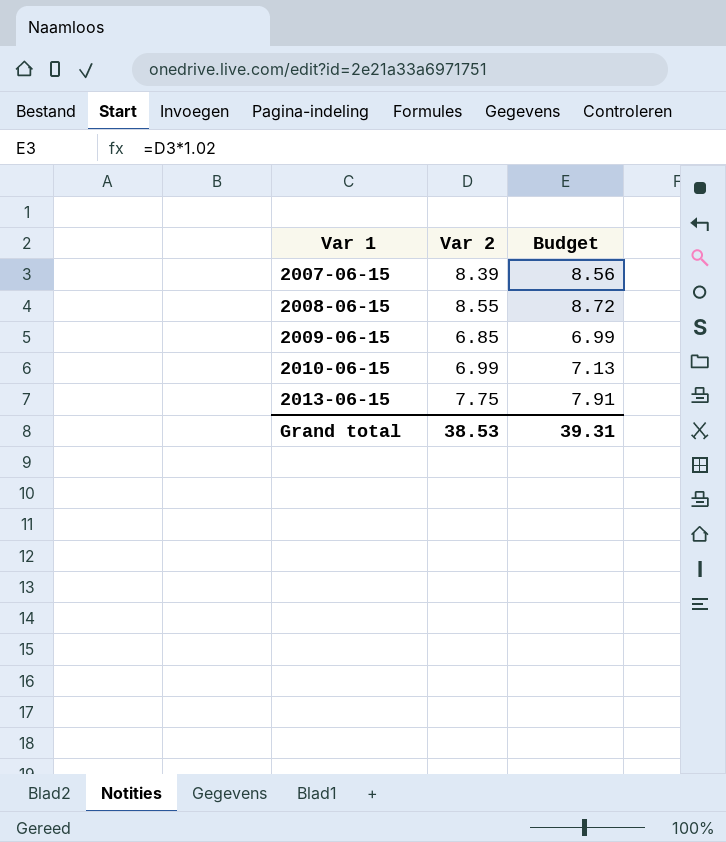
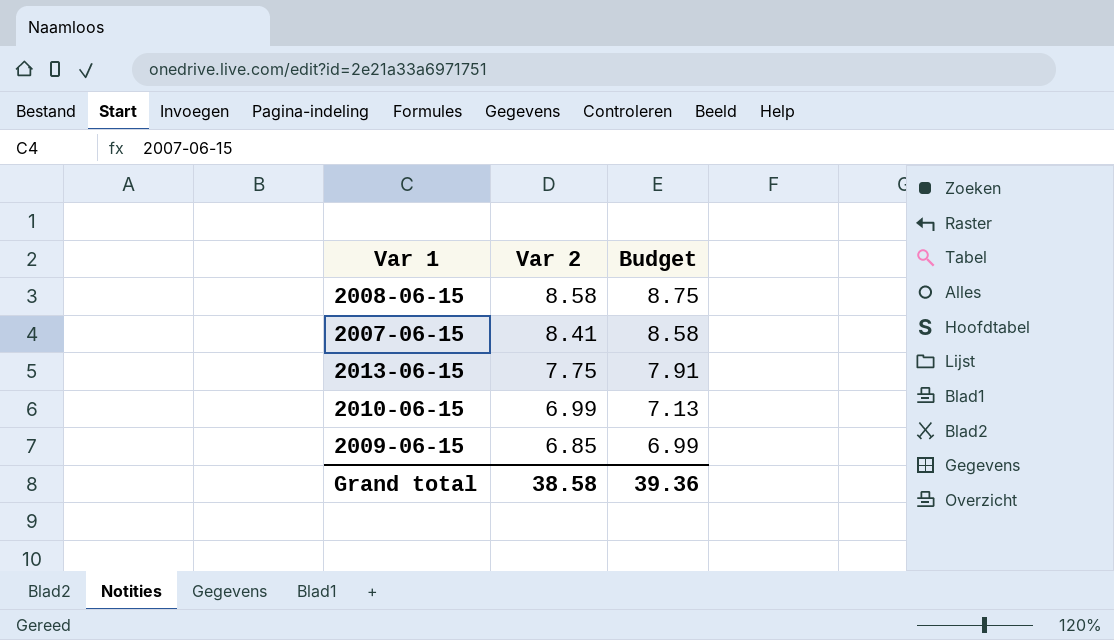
row order: Var 1 ascending -> Var 2 descending
2008-06-15 | Var 2: 8.55 -> 8.58
2008-06-15 | Budget: 8.72 -> 8.75
2007-06-15 | Var 2: 8.39 -> 8.41
2007-06-15 | Budget: 8.56 -> 8.58
Grand total | Var 2: 38.53 -> 38.58
Grand total | Budget: 39.31 -> 39.36

